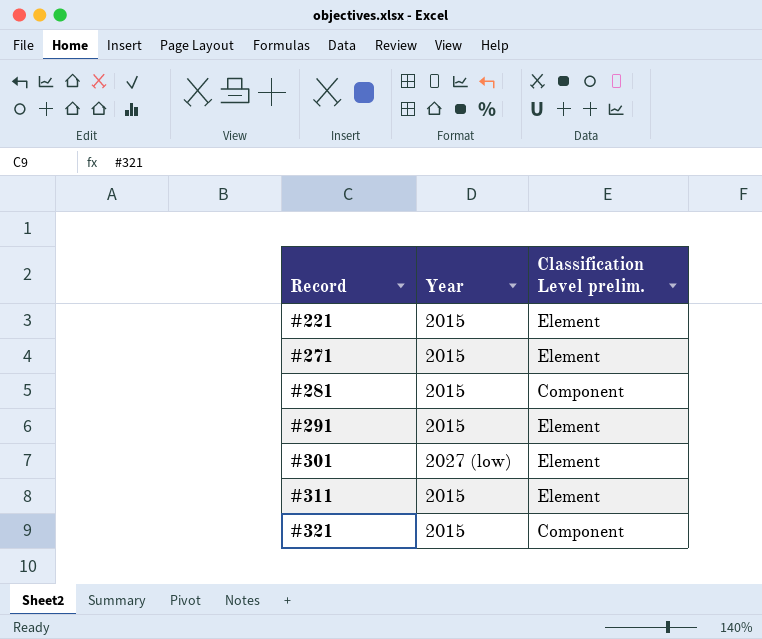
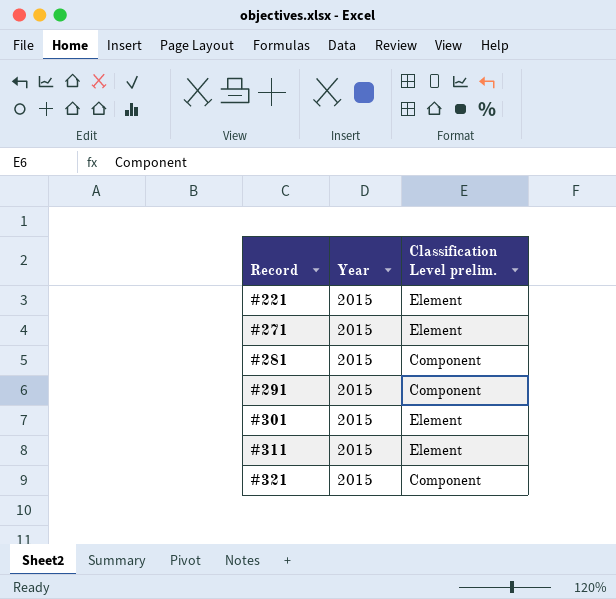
#291 | Classification Level prelim.: Element -> Component
#301 | Year: 2027 (low) -> 2015

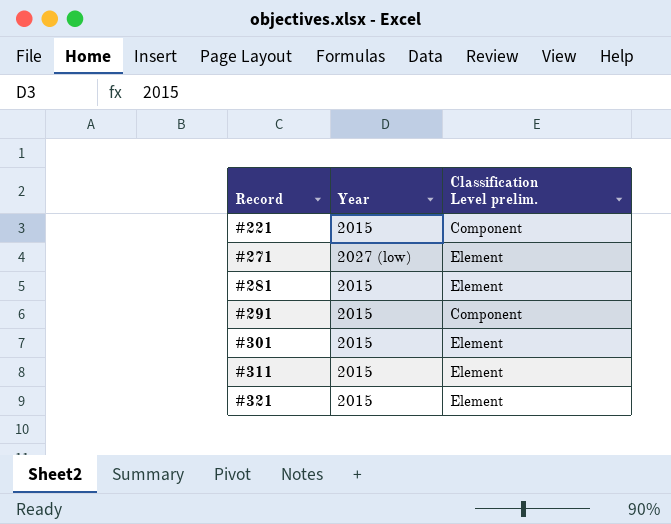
#221 | Classification Level prelim.: Element -> Component
#271 | Year: 2015 -> 2027 (low)
#281 | Classification Level prelim.: Component -> Element
#321 | Classification Level prelim.: Component -> Element

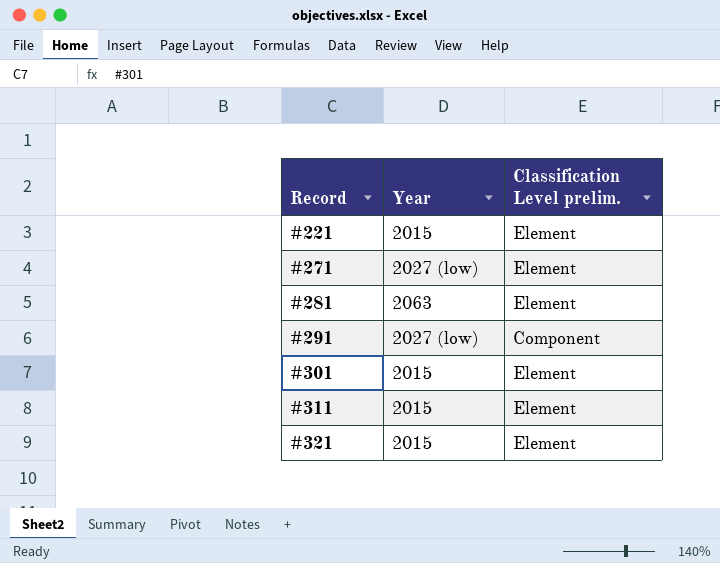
#221 | Classification Level prelim.: Component -> Element
#281 | Year: 2015 -> 2063
#291 | Year: 2015 -> 2027 (low)

